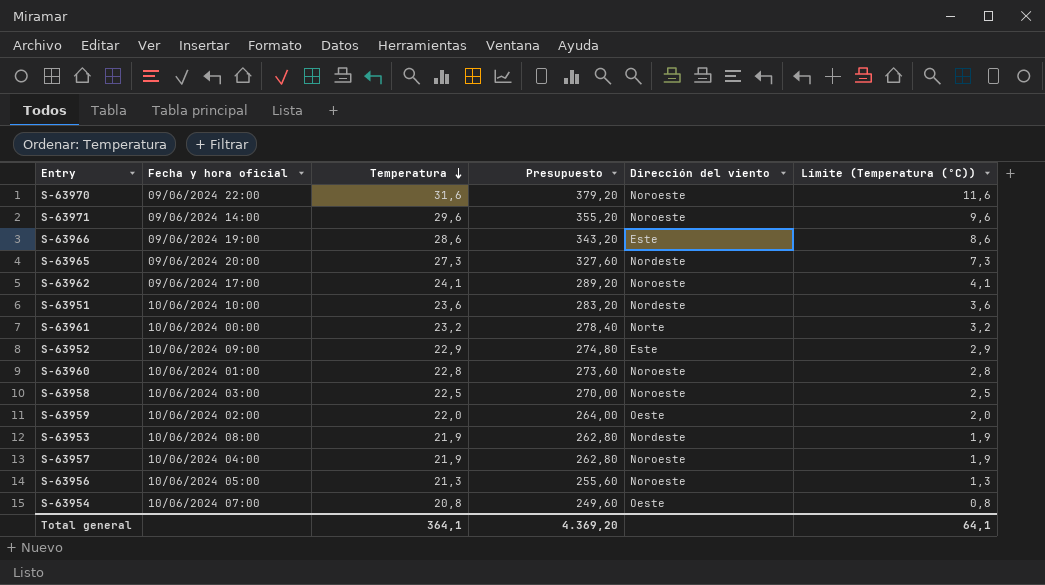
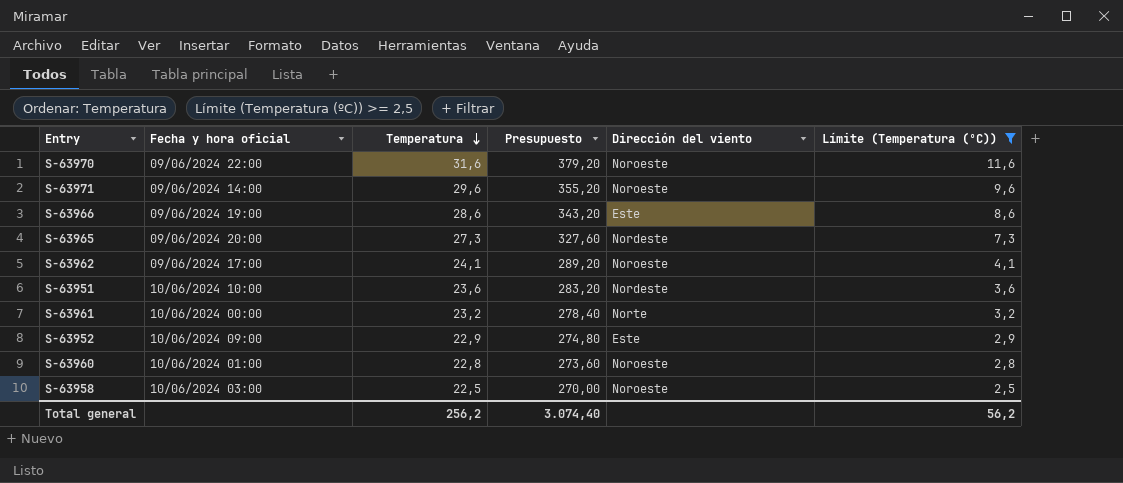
filter: none -> Límite (Temperatura (ºC)) >= 2,5
Total general | Temperatura: 364,1 -> 256,2
Total general | Presupuesto: 4.369,20 -> 3.074,40
Total general | Límite (Temperatura (ºC)): 64,1 -> 56,2

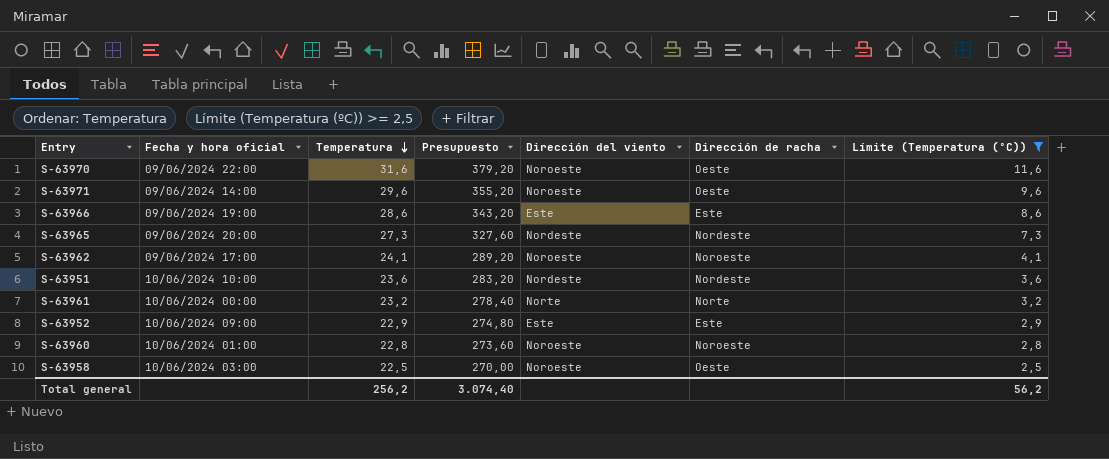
column Dirección de racha | position: none -> 6

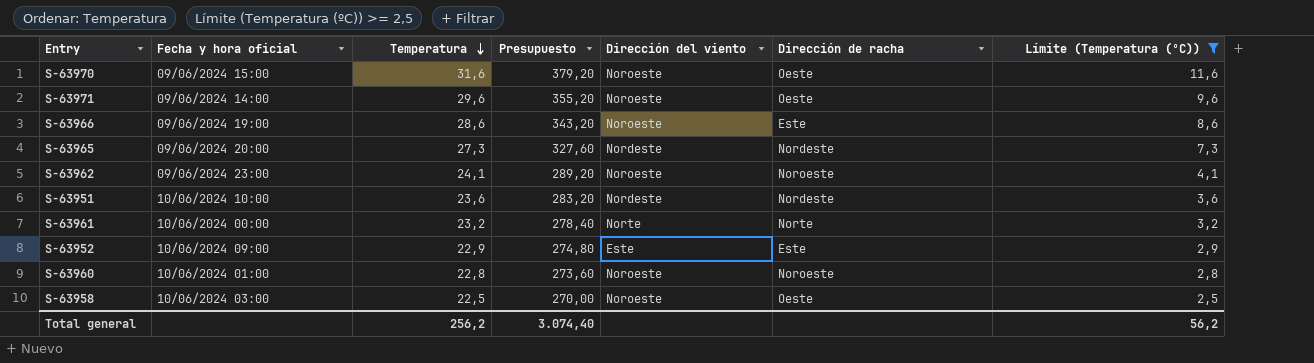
S-63970 | Fecha y hora oficial: 09/06/2024 22:00 -> 09/06/2024 15:00
S-63966 | Dirección del viento: Este -> Noroeste
S-63962 | Fecha y hora oficial: 09/06/2024 17:00 -> 09/06/2024 23:00

